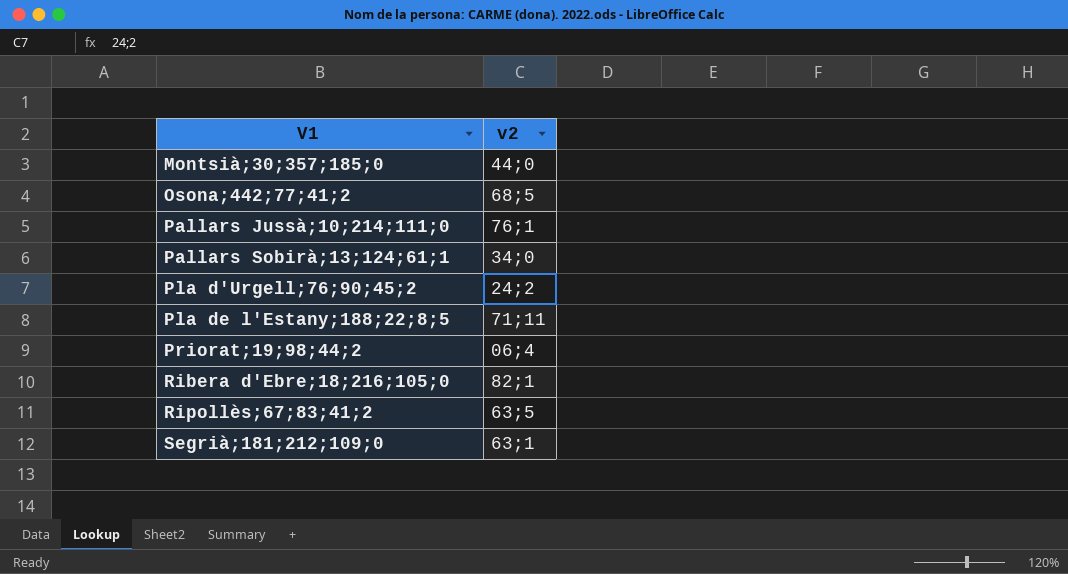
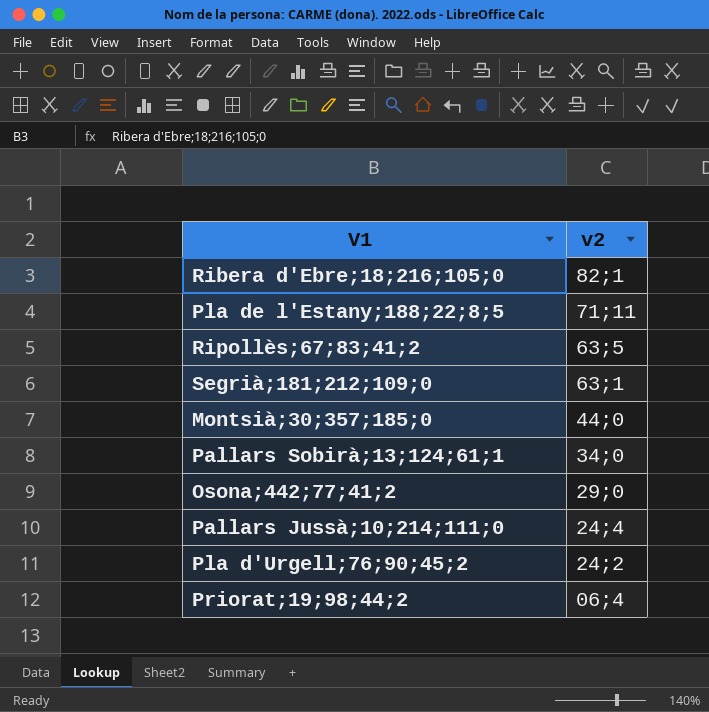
row order: V1 ascending -> v2 descending
Osona;442;77;41;2 | v2: 68;5 -> 29;0
Pallars Jussà;10;214;111;0 | v2: 76;1 -> 24;4

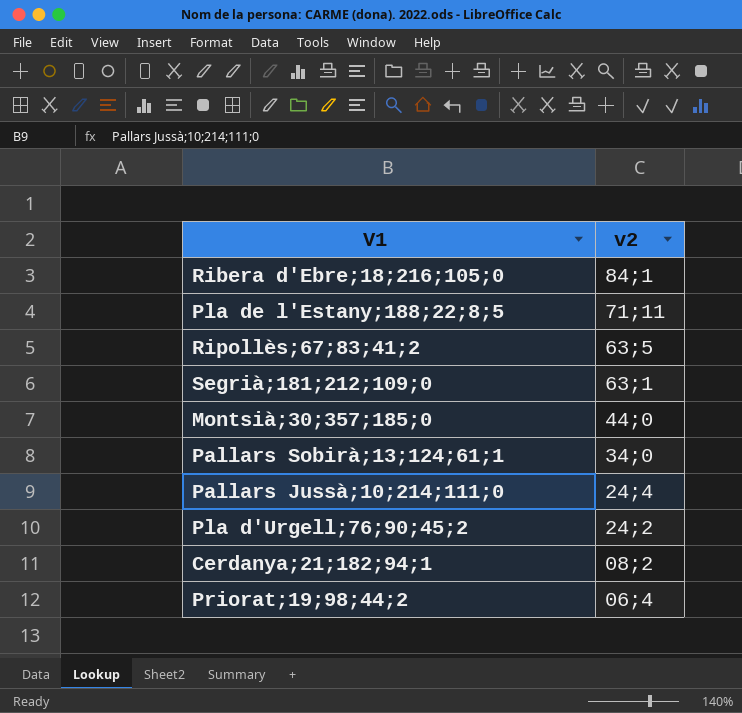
row Osona;442;77;41;2: 29;0 -> none
Ribera d'Ebre;18;216;105;0 | v2: 82;1 -> 84;1
row Cerdanya;21;182;94;1: none -> 08;2

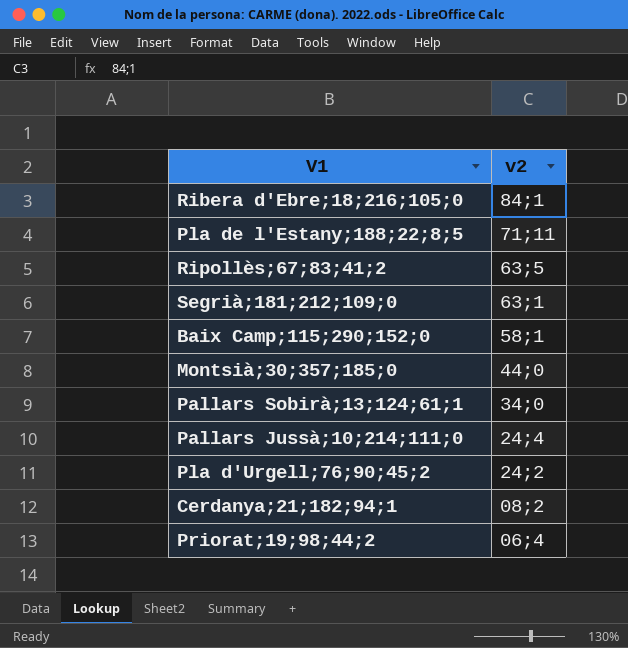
row Baix Camp;115;290;152;0: none -> 58;1

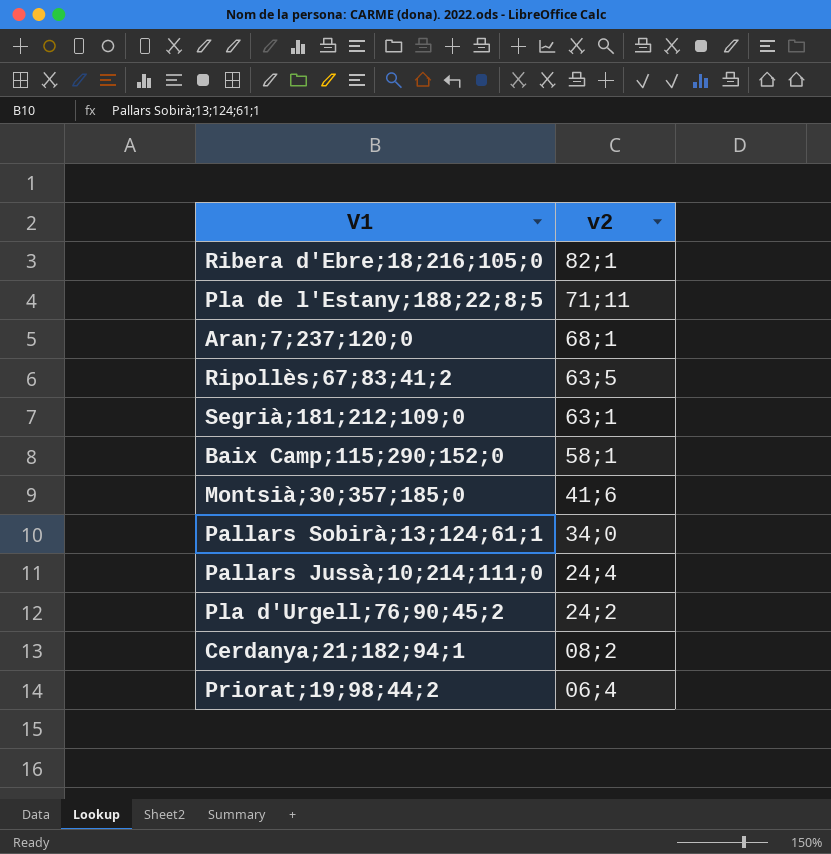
Ribera d'Ebre;18;216;105;0 | v2: 84;1 -> 82;1
row Aran;7;237;120;0: none -> 68;1
Montsià;30;357;185;0 | v2: 44;0 -> 41;6

